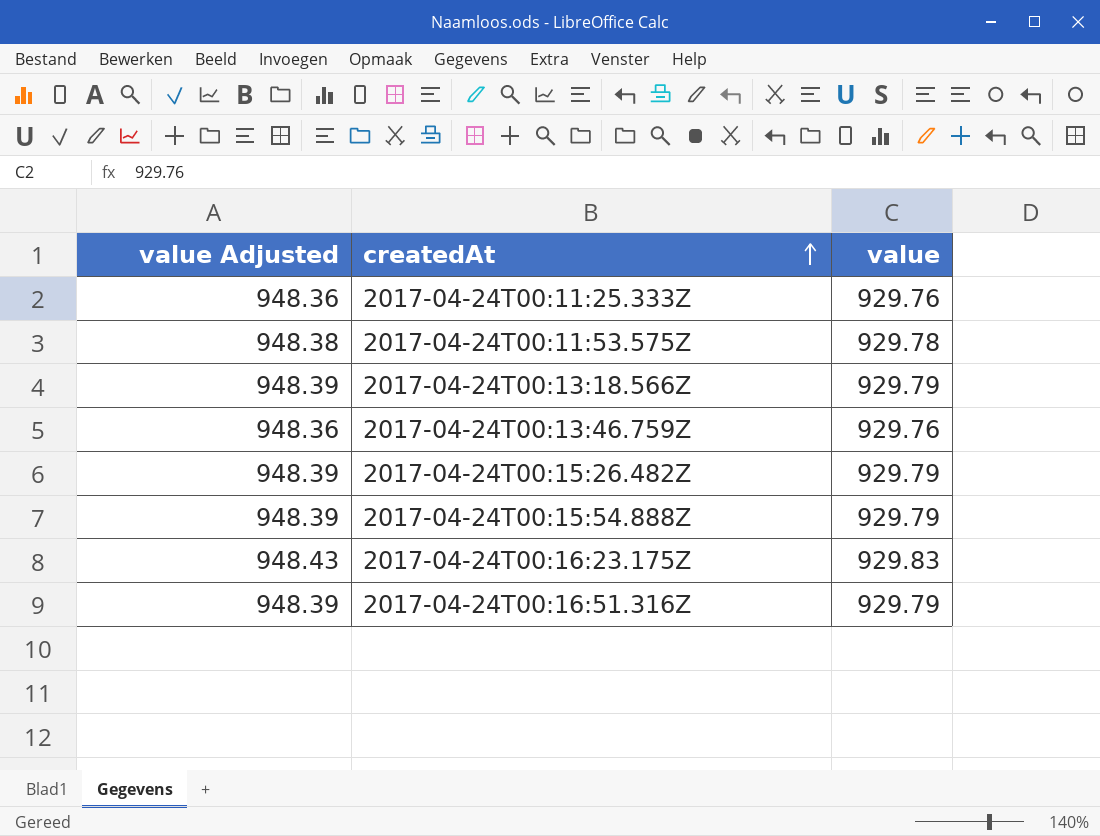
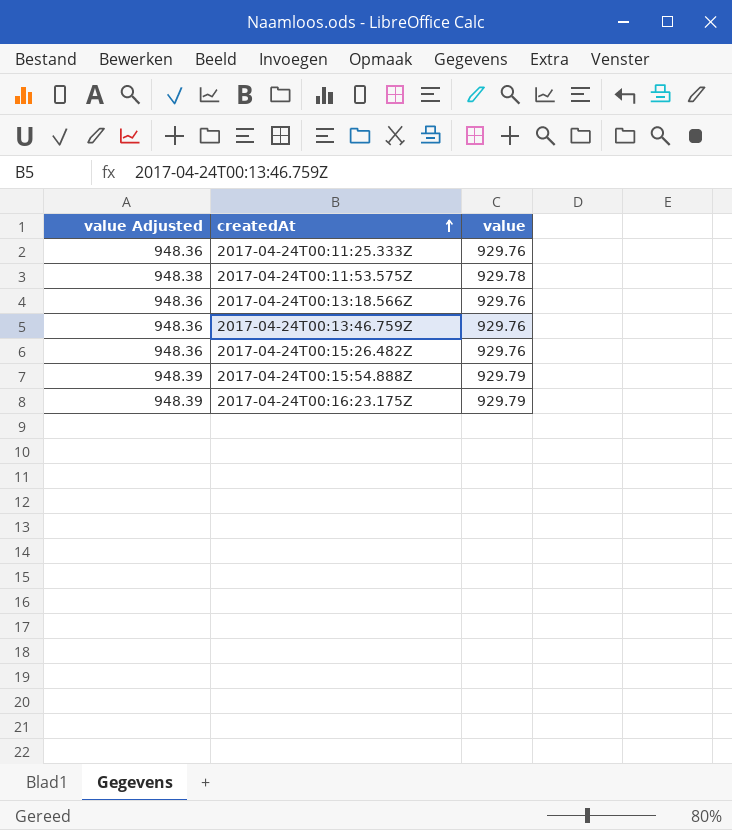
row 2017-04-24T00:16:51.316Z: 948.39 | 929.79 -> none
2017-04-24T00:13:18.566Z | value Adjusted: 948.39 -> 948.36
2017-04-24T00:13:18.566Z | value: 929.79 -> 929.76
2017-04-24T00:15:26.482Z | value Adjusted: 948.39 -> 948.36
2017-04-24T00:15:26.482Z | value: 929.79 -> 929.76
2017-04-24T00:16:23.175Z | value Adjusted: 948.43 -> 948.39
2017-04-24T00:16:23.175Z | value: 929.83 -> 929.79

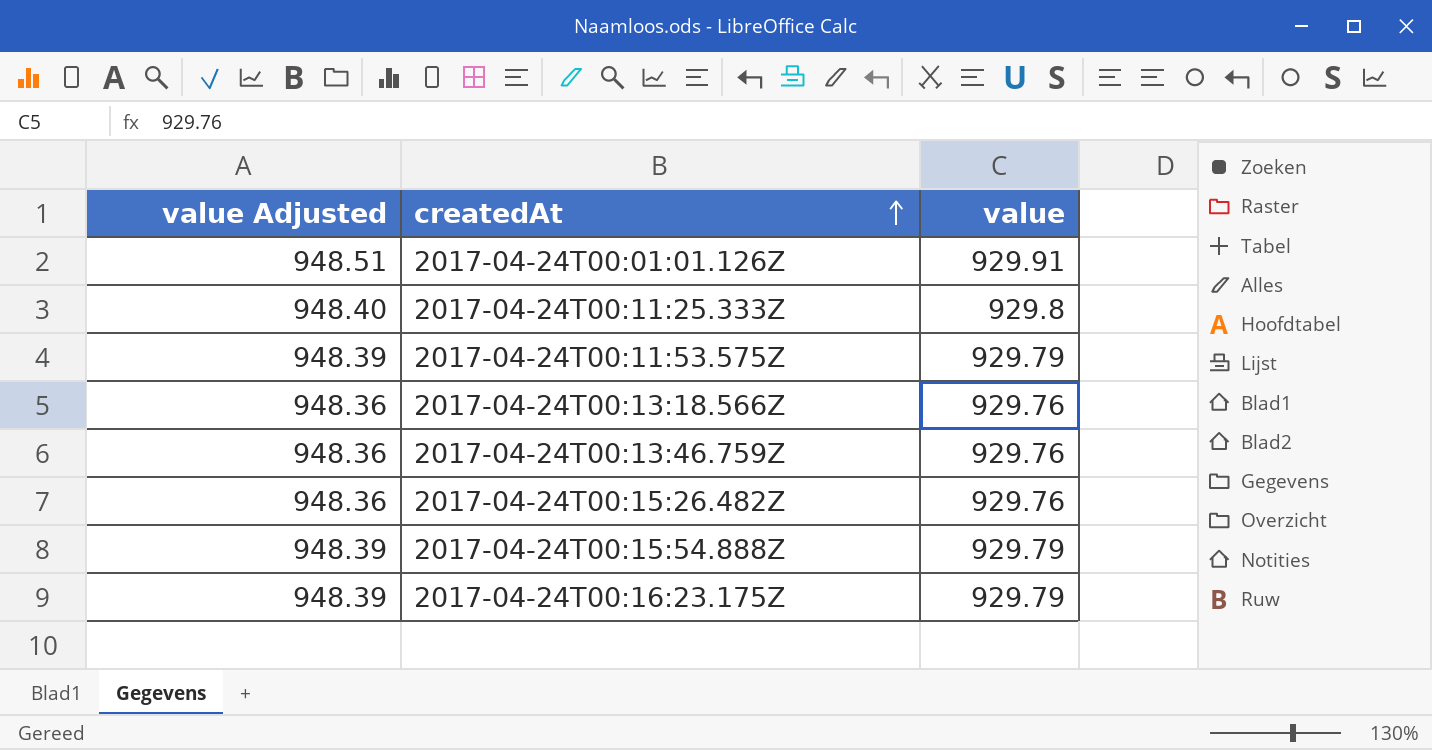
row 2017-04-24T00:01:01.126Z: none -> 948.51 | 929.91
2017-04-24T00:11:25.333Z | value Adjusted: 948.36 -> 948.40
2017-04-24T00:11:25.333Z | value: 929.76 -> 929.8
2017-04-24T00:11:53.575Z | value Adjusted: 948.38 -> 948.39
2017-04-24T00:11:53.575Z | value: 929.78 -> 929.79

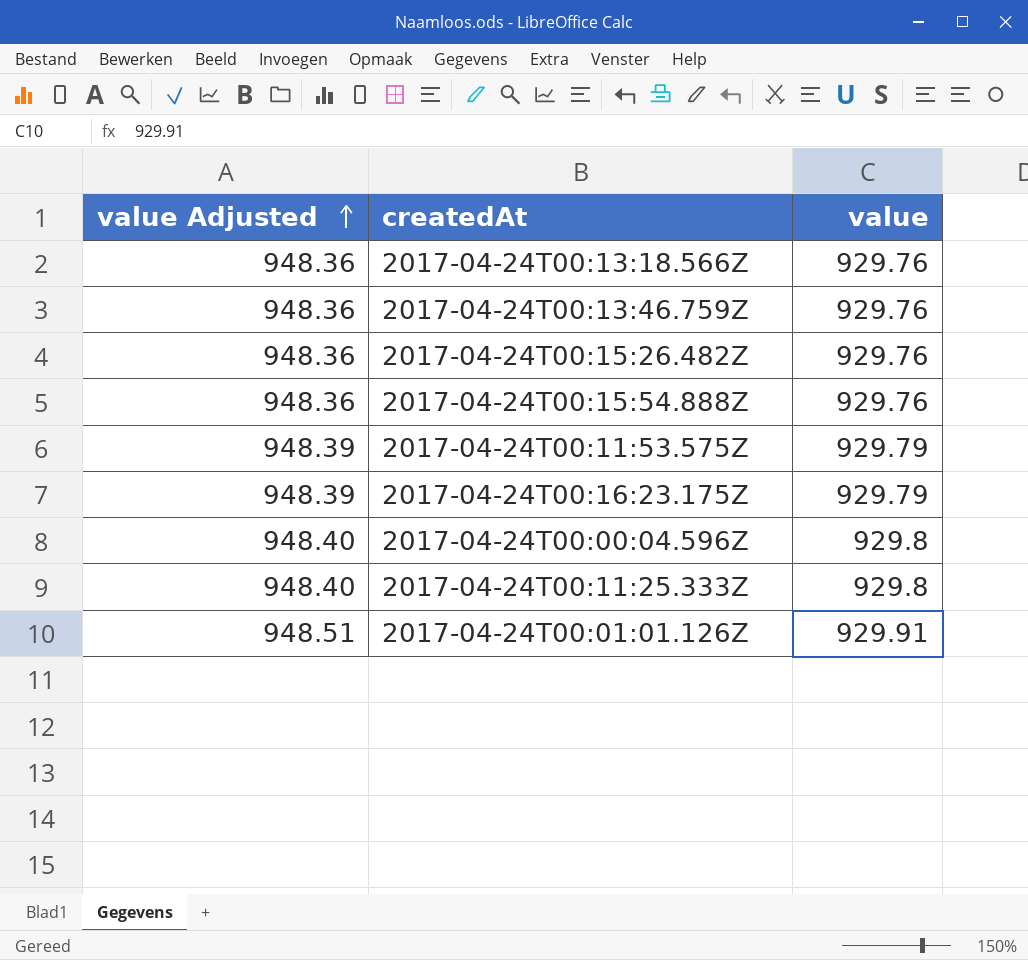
row order: createdAt ascending -> value Adjusted ascending
2017-04-24T00:15:54.888Z | value Adjusted: 948.39 -> 948.36
2017-04-24T00:15:54.888Z | value: 929.79 -> 929.76
row 2017-04-24T00:00:04.596Z: none -> 948.40 | 929.8

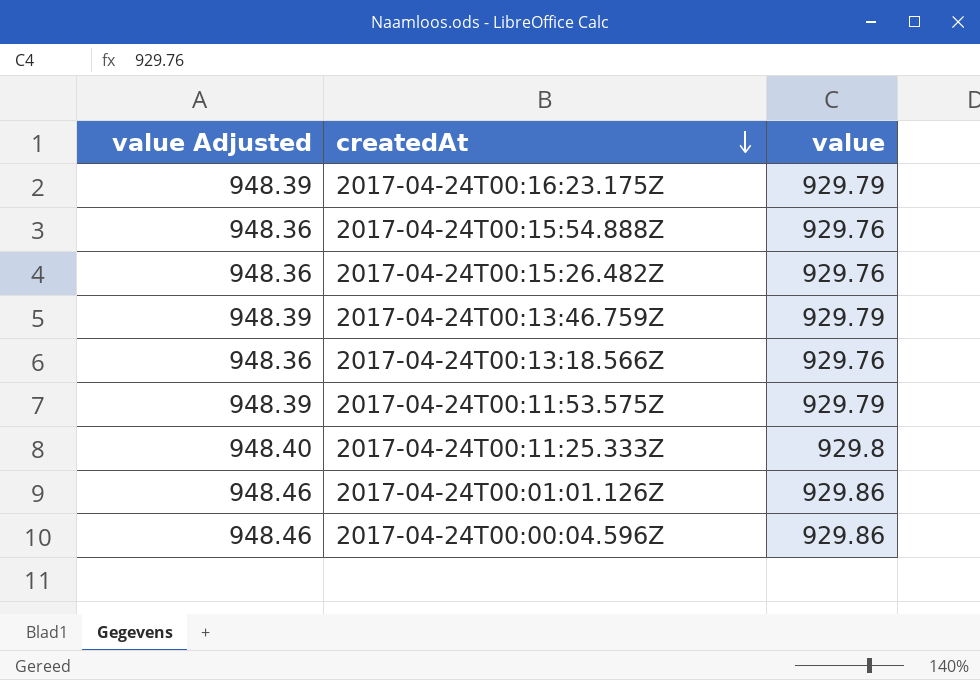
row order: value Adjusted ascending -> createdAt descending
2017-04-24T00:13:46.759Z | value Adjusted: 948.36 -> 948.39
2017-04-24T00:13:46.759Z | value: 929.76 -> 929.79
2017-04-24T00:01:01.126Z | value Adjusted: 948.51 -> 948.46
2017-04-24T00:01:01.126Z | value: 929.91 -> 929.86
2017-04-24T00:00:04.596Z | value Adjusted: 948.40 -> 948.46
2017-04-24T00:00:04.596Z | value: 929.8 -> 929.86

